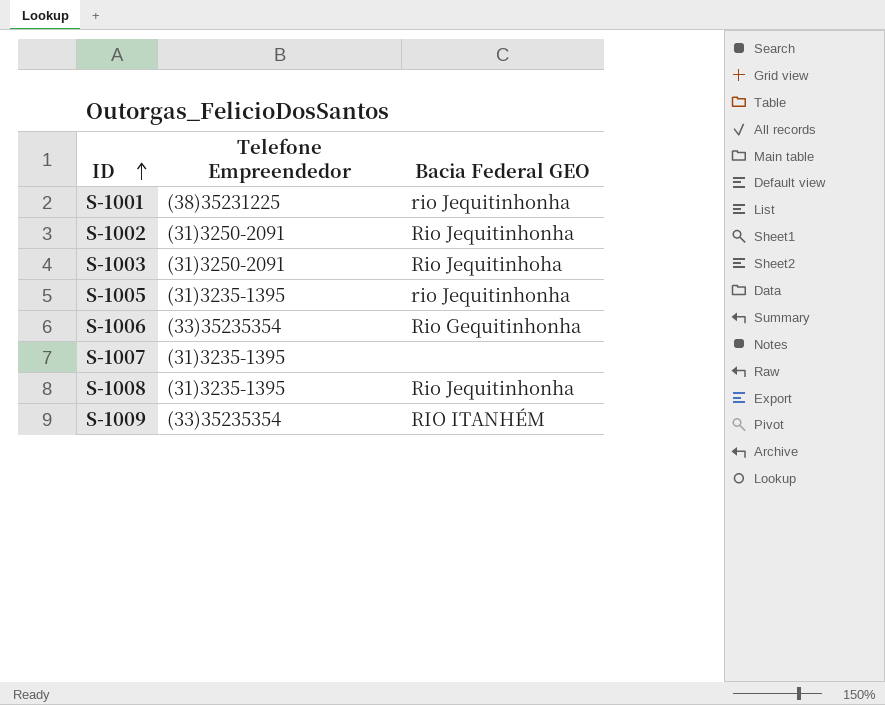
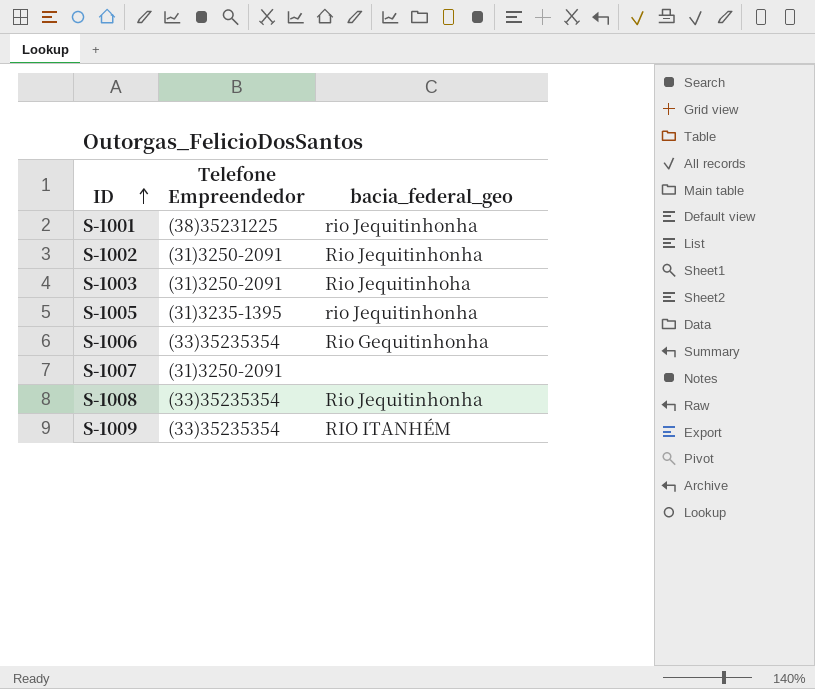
column name: Bacia Federal GEO -> bacia_federal_geo
S-1007 | Telefone Empreendedor: (31)3235-1395 -> (31)3250-2091
S-1008 | Telefone Empreendedor: (31)3235-1395 -> (33)35235354

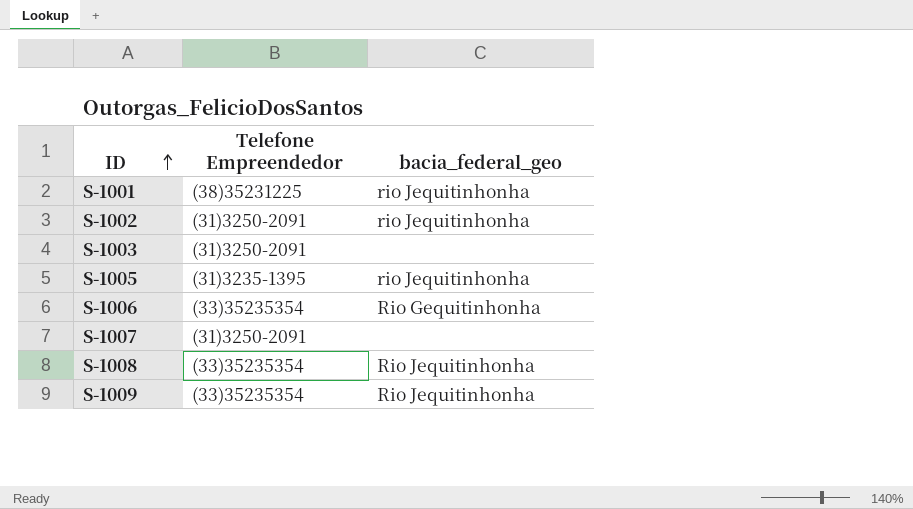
S-1002 | bacia_federal_geo: Rio Jequitinhonha -> rio Jequitinhonha
S-1003 | bacia_federal_geo: Rio Jequitinhoha -> none
S-1009 | bacia_federal_geo: RIO ITANHÉM -> Rio Jequitinhonha

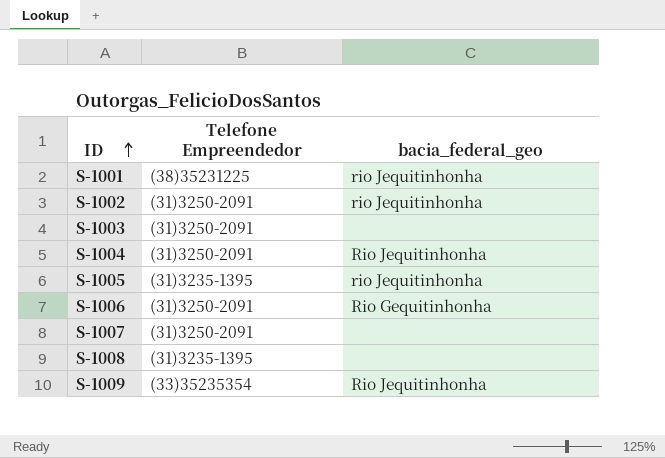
row S-1004: none -> (31)3250-2091 | Rio Jequitinhonha
S-1006 | Telefone Empreendedor: (33)35235354 -> (31)3250-2091
S-1008 | Telefone Empreendedor: (33)35235354 -> (31)3235-1395
S-1008 | bacia_federal_geo: Rio Jequitinhonha -> none

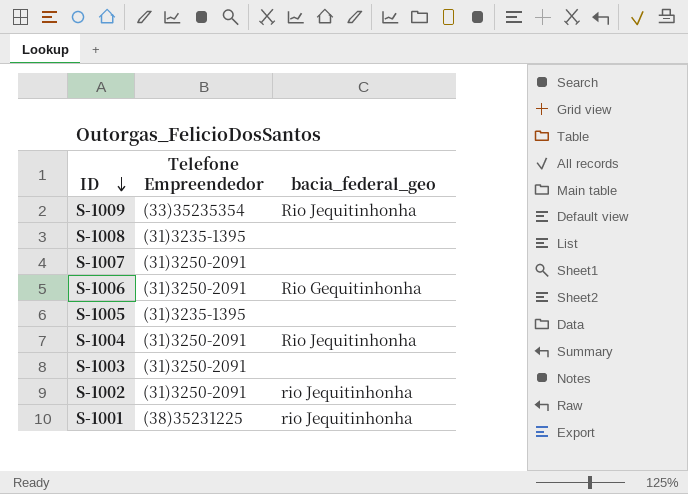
row order: ID ascending -> ID descending
S-1005 | bacia_federal_geo: rio Jequitinhonha -> none

